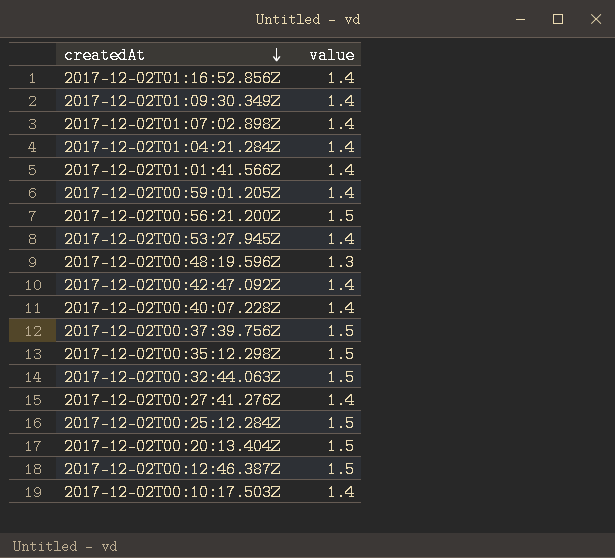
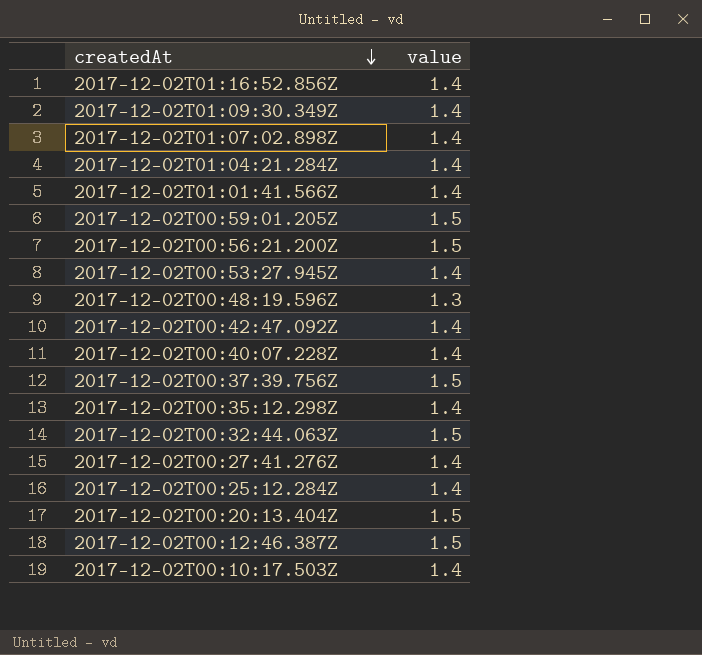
2017-12-02T00:59:01.205Z | value: 1.4 -> 1.5
2017-12-02T00:35:12.298Z | value: 1.5 -> 1.4
2017-12-02T00:25:12.284Z | value: 1.5 -> 1.4

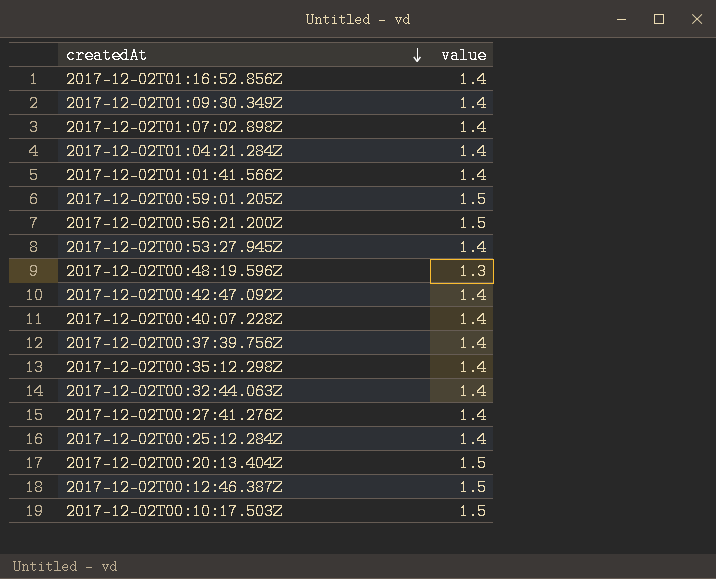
2017-12-02T00:37:39.756Z | value: 1.5 -> 1.4
2017-12-02T00:32:44.063Z | value: 1.5 -> 1.4
2017-12-02T00:10:17.503Z | value: 1.4 -> 1.5

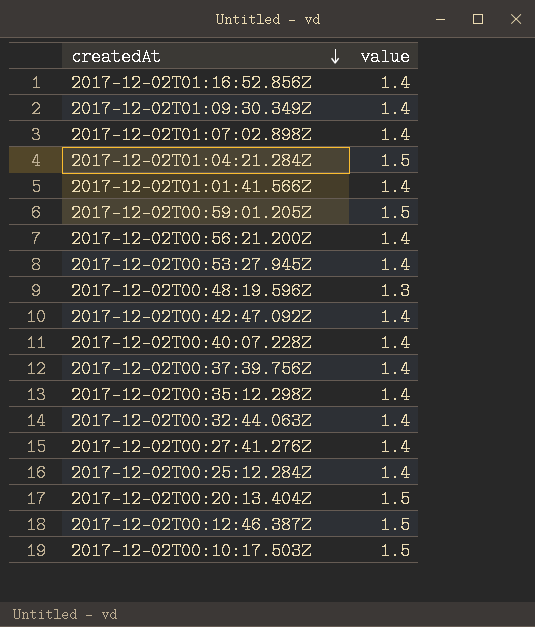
2017-12-02T01:04:21.284Z | value: 1.4 -> 1.5
2017-12-02T00:56:21.200Z | value: 1.5 -> 1.4

